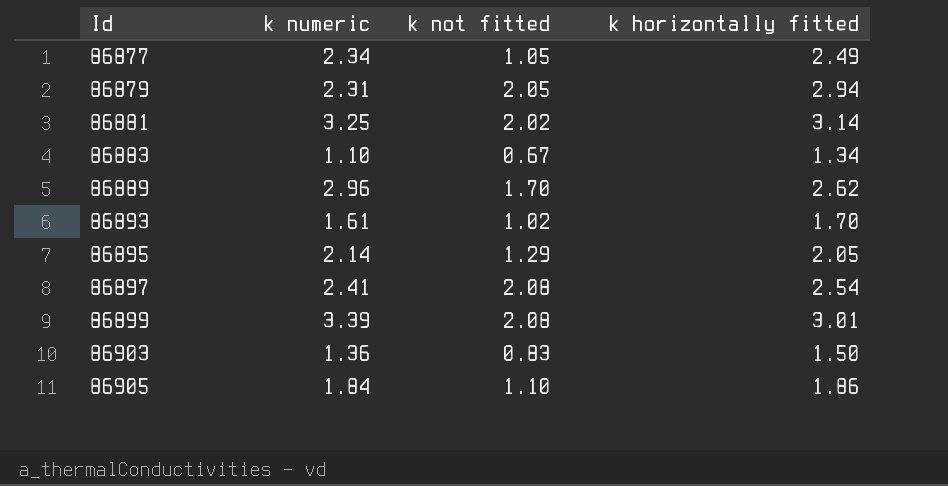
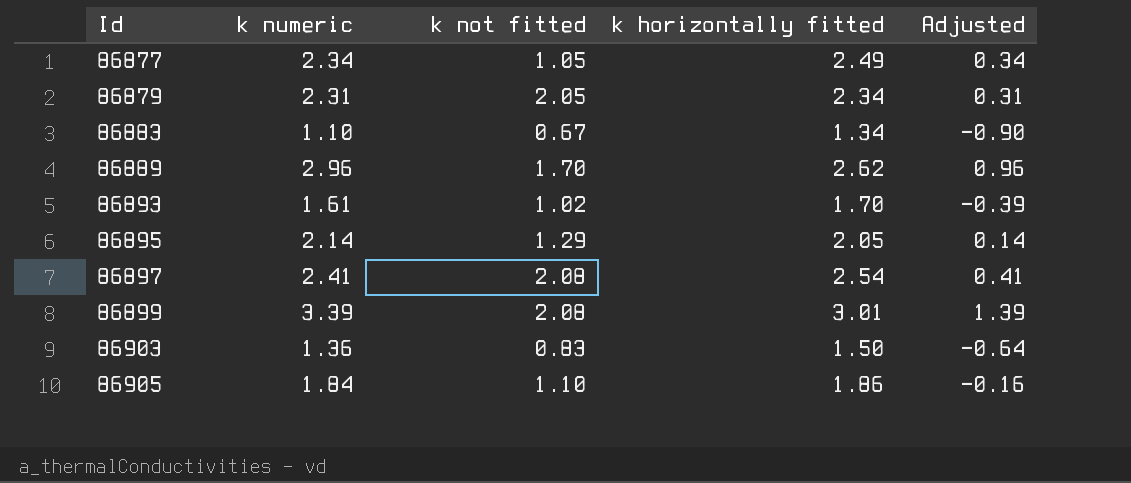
column Adjusted | formula: none -> [k numeric] - 2
row 86881: 3.25 | 2.02 | 3.14 -> none
86879 | k horizontally fitted: 2.94 -> 2.34

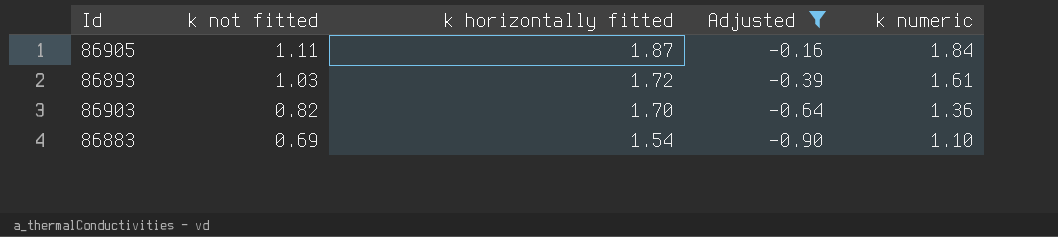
filter: none -> Adjusted <= -0.16
row order: Id ascending -> k not fitted descending
column k numeric | position: 2 -> 5
86905 | k not fitted: 1.10 -> 1.11
86905 | k horizontally fitted: 1.86 -> 1.87
86893 | k not fitted: 1.02 -> 1.03
86893 | k horizontally fitted: 1.70 -> 1.72
86903 | k not fitted: 0.83 -> 0.82
86903 | k horizontally fitted: 1.50 -> 1.70
86883 | k not fitted: 0.67 -> 0.69
86883 | k horizontally fitted: 1.34 -> 1.54

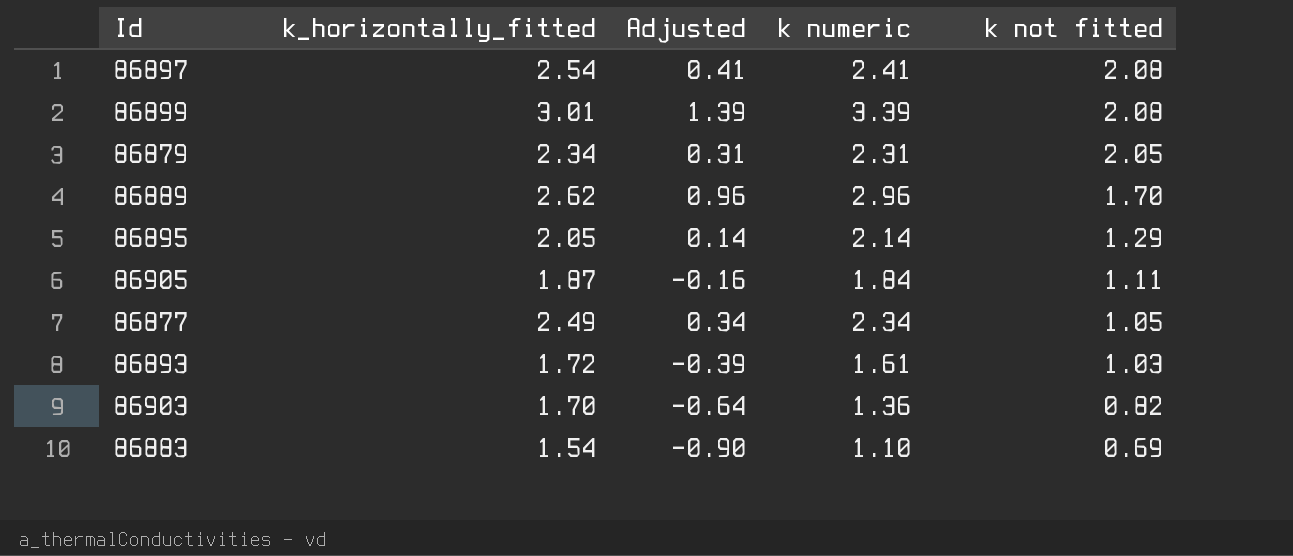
filter: Adjusted <= -0.16 -> none
column name: k horizontally fitted -> k_horizontally_fitted
column k not fitted | position: 2 -> 5

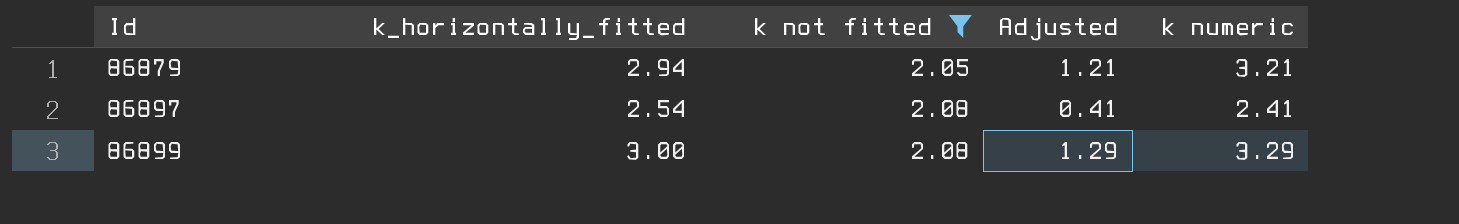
filter: none -> k not fitted >= 2.05
row order: k not fitted descending -> Id ascending
column k not fitted | position: 5 -> 3
86879 | k_horizontally_fitted: 2.34 -> 2.94
86879 | Adjusted: 0.31 -> 1.21
86879 | k numeric: 2.31 -> 3.21
86899 | k_horizontally_fitted: 3.01 -> 3.00
86899 | Adjusted: 1.39 -> 1.29
86899 | k numeric: 3.39 -> 3.29

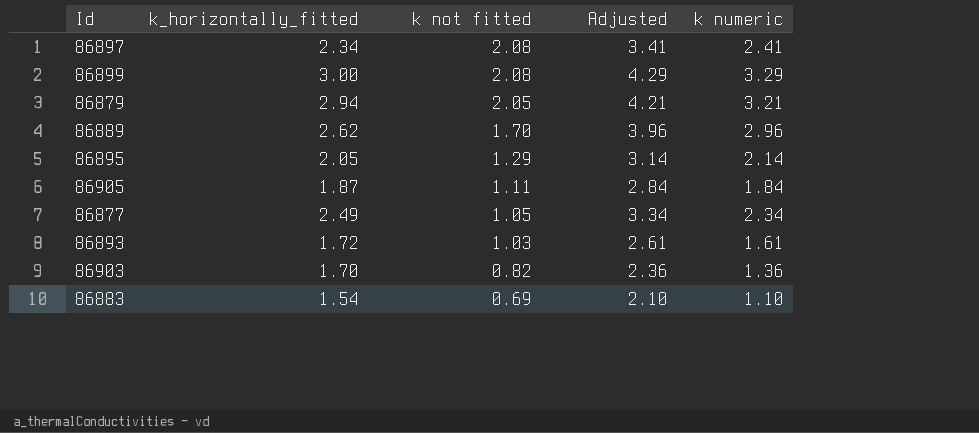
filter: k not fitted >= 2.05 -> none
row order: Id ascending -> k not fitted descending
column Adjusted | formula: [k numeric] - 2 -> [k numeric] + 1
86897 | k_horizontally_fitted: 2.54 -> 2.34

